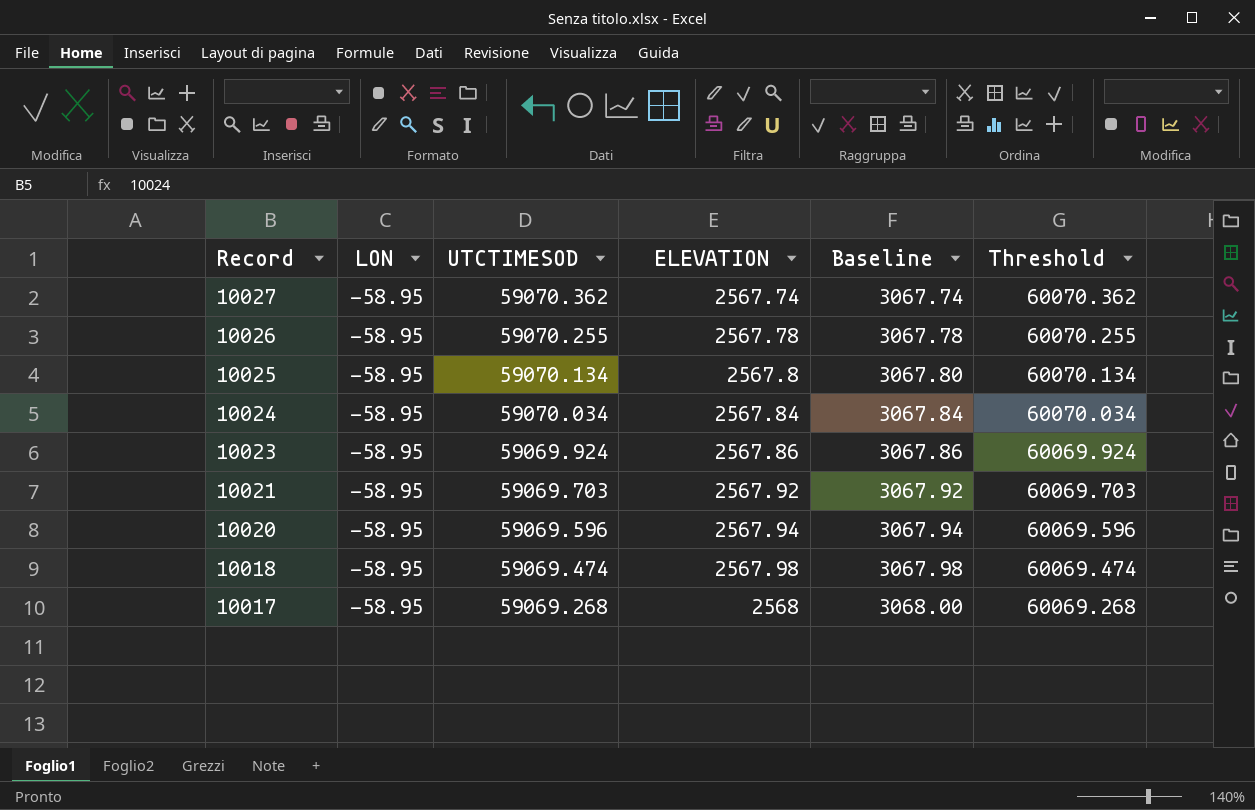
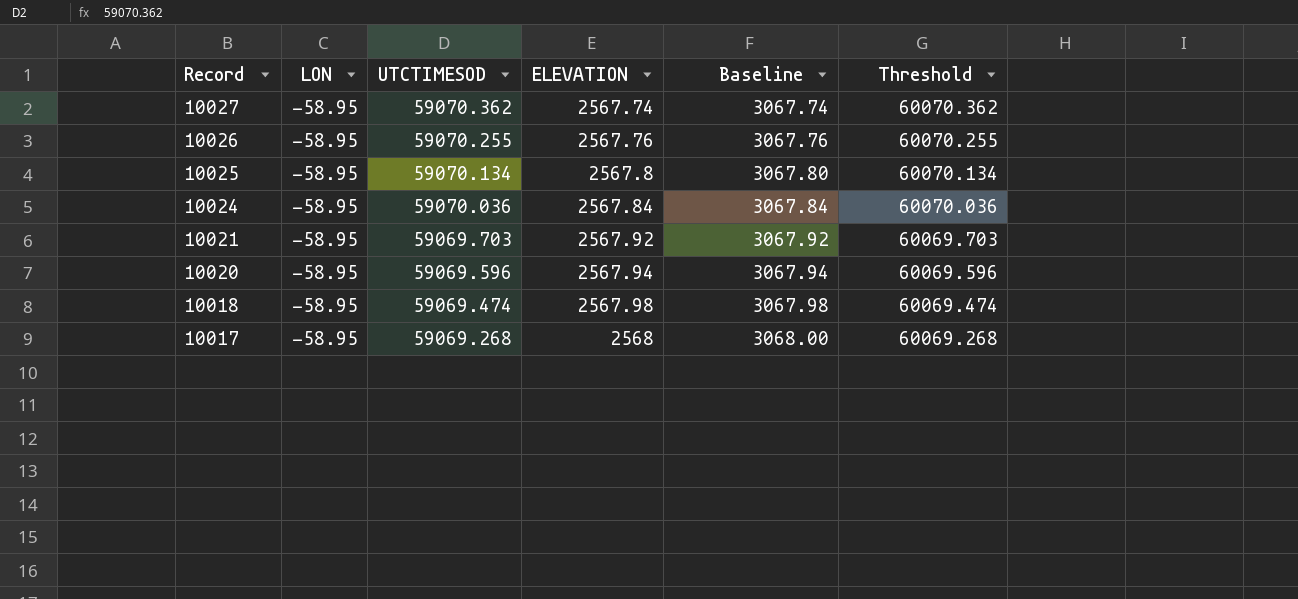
row 10023: -58.95 | 59069.924 | 2567.86 | 3067.86 | 60069.924 -> none
10026 | ELEVATION: 2567.78 -> 2567.76
10026 | Baseline: 3067.78 -> 3067.76
10024 | UTCTIMESOD: 59070.034 -> 59070.036
10024 | Threshold: 60070.034 -> 60070.036

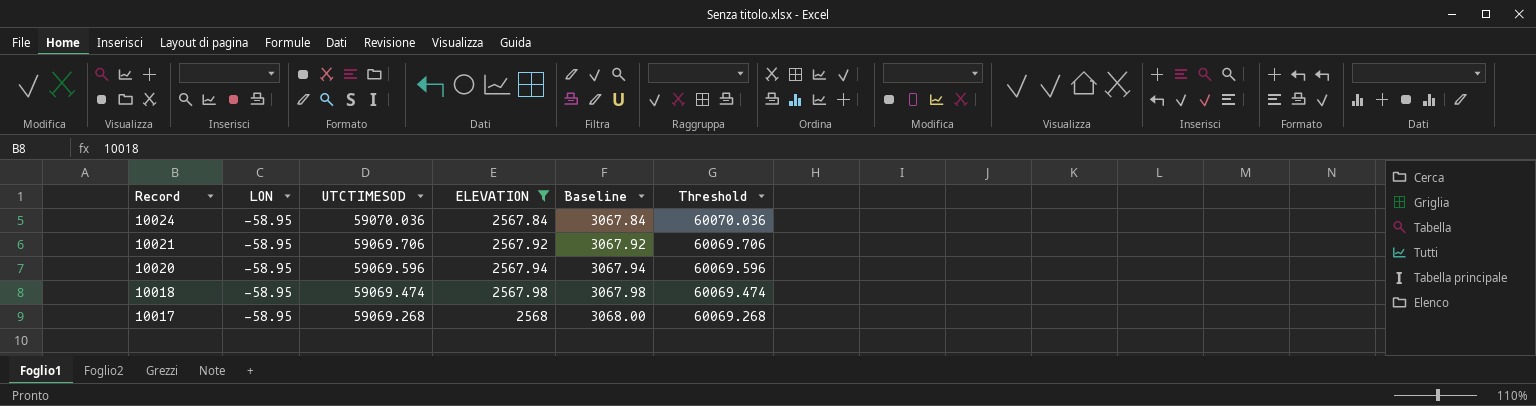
filter: none -> ELEVATION >= 2567.84
10021 | UTCTIMESOD: 59069.703 -> 59069.706
10021 | Threshold: 60069.703 -> 60069.706

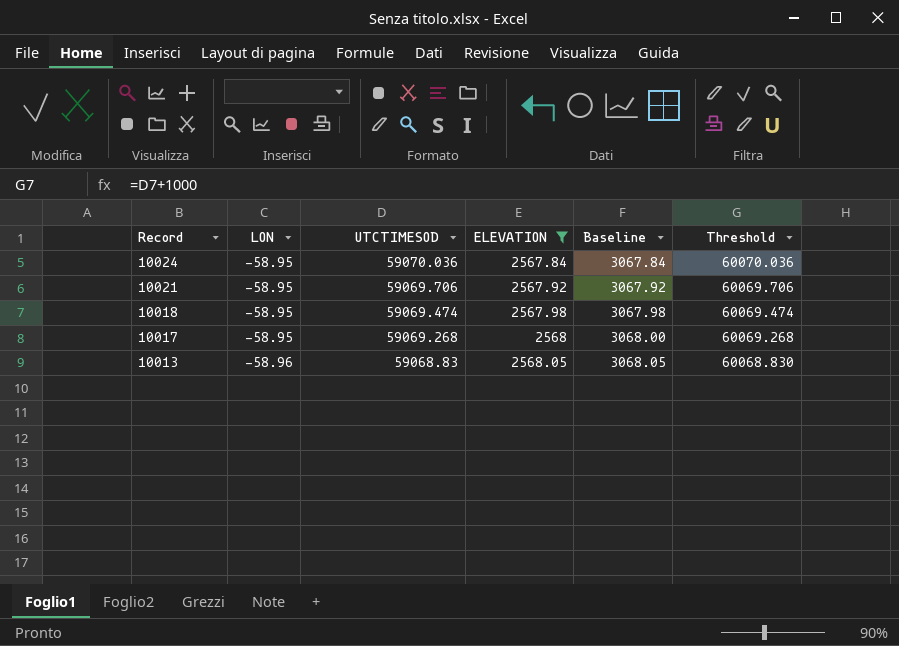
row 10020: -58.95 | 59069.596 | 2567.94 | 3067.94 | 60069.596 -> none
row 10013: none -> -58.96 | 59068.83 | 2568.05 | 3068.05 | 60068.830

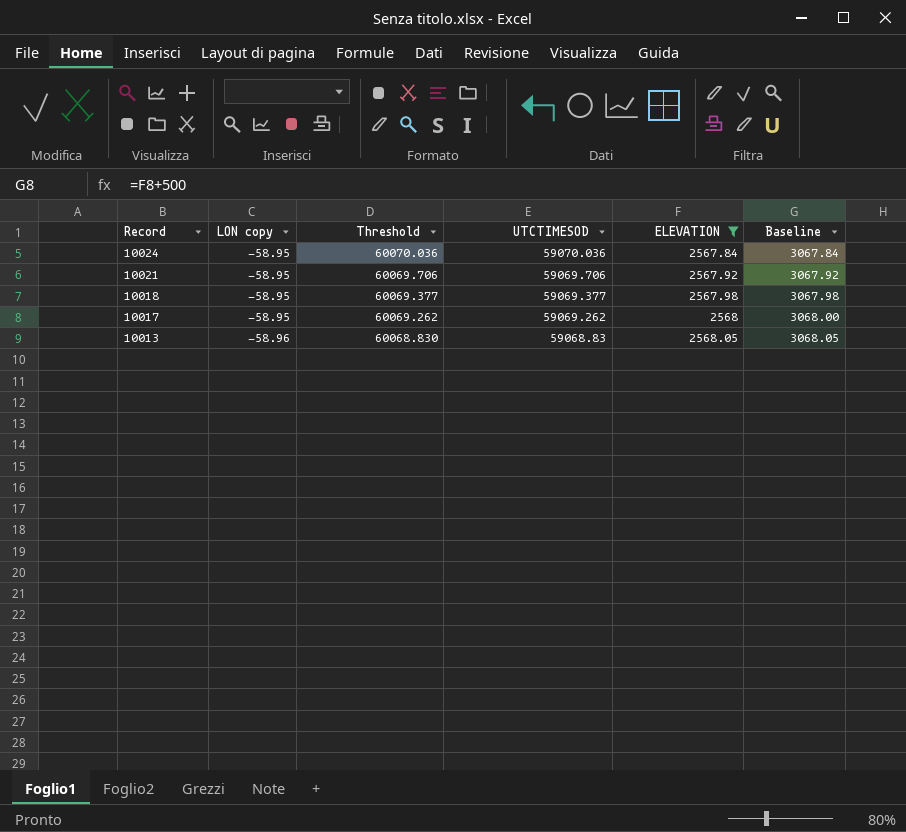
column name: LON -> LON copy
column Threshold | position: 6 -> 3
10018 | Threshold: 60069.474 -> 60069.377
10018 | UTCTIMESOD: 59069.474 -> 59069.377
10017 | Threshold: 60069.268 -> 60069.262
10017 | UTCTIMESOD: 59069.268 -> 59069.262

